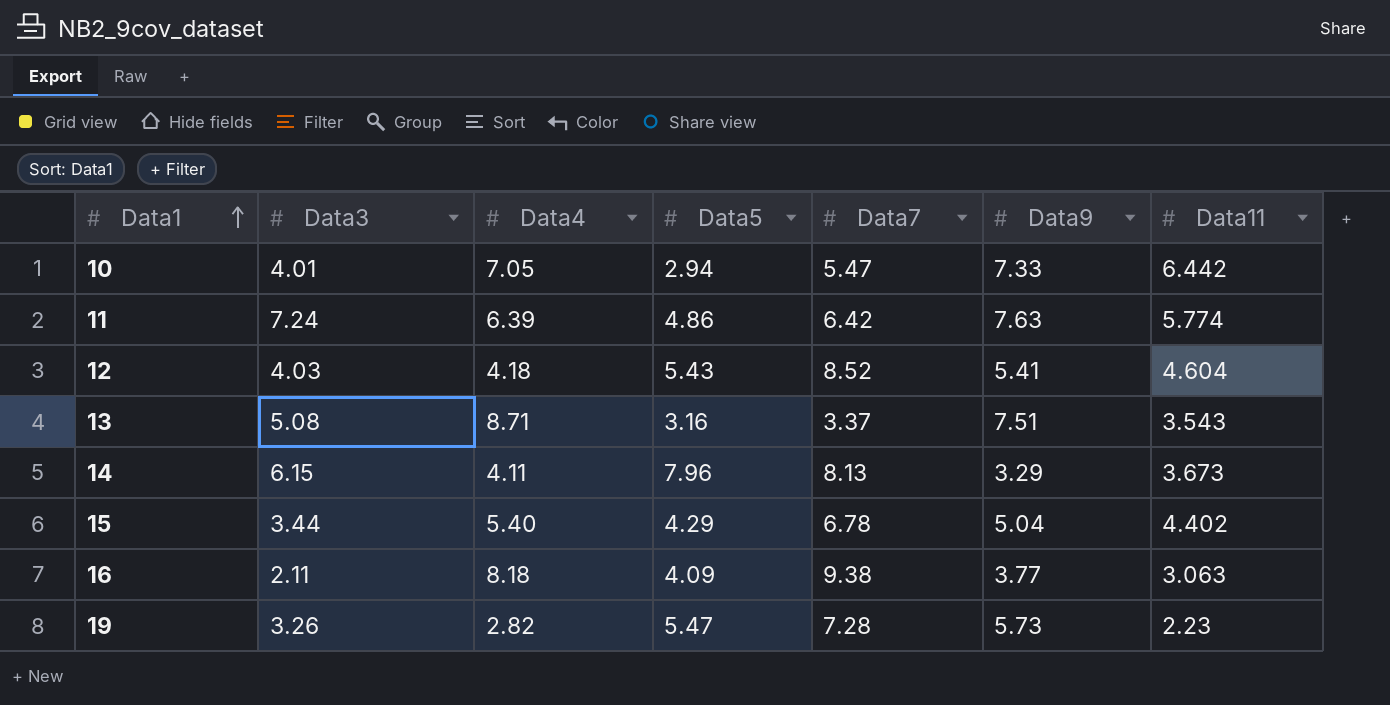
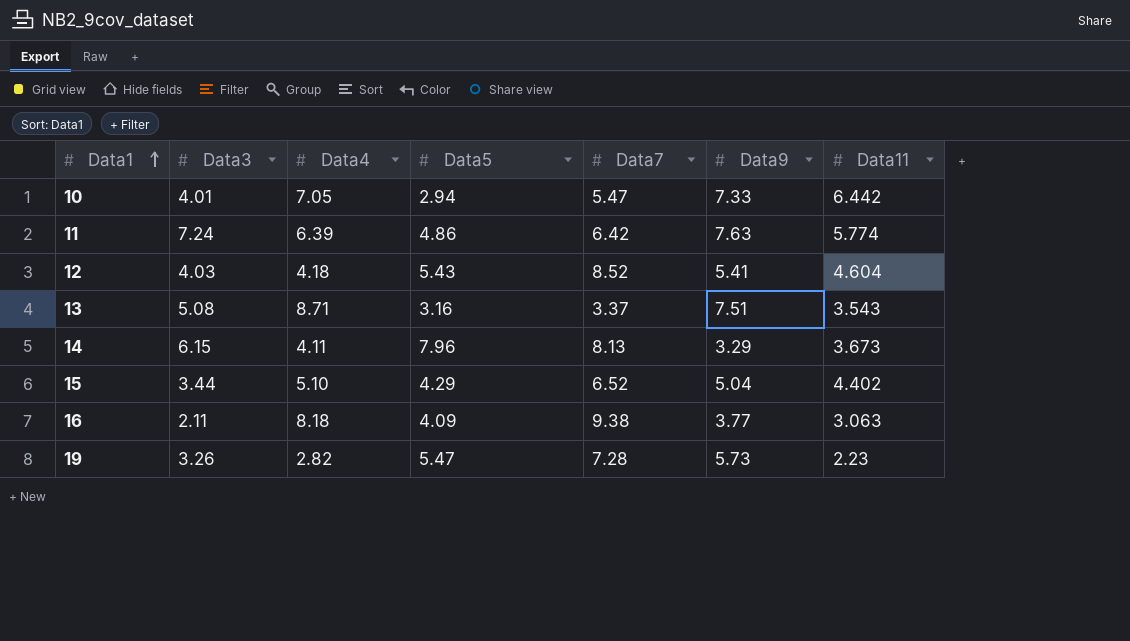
15 | Data4: 5.40 -> 5.10
15 | Data7: 6.78 -> 6.52

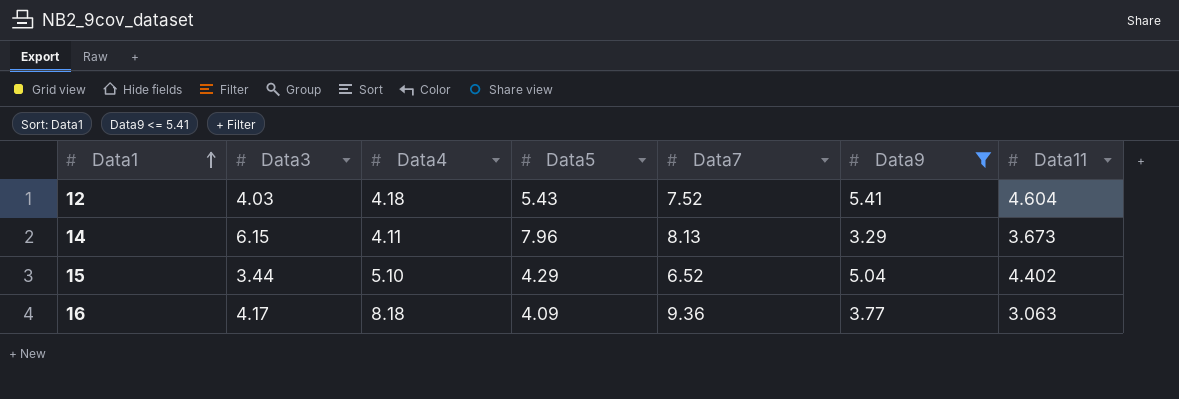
filter: none -> Data9 <= 5.41
12 | Data7: 8.52 -> 7.52
16 | Data3: 2.11 -> 4.17
16 | Data7: 9.38 -> 9.36

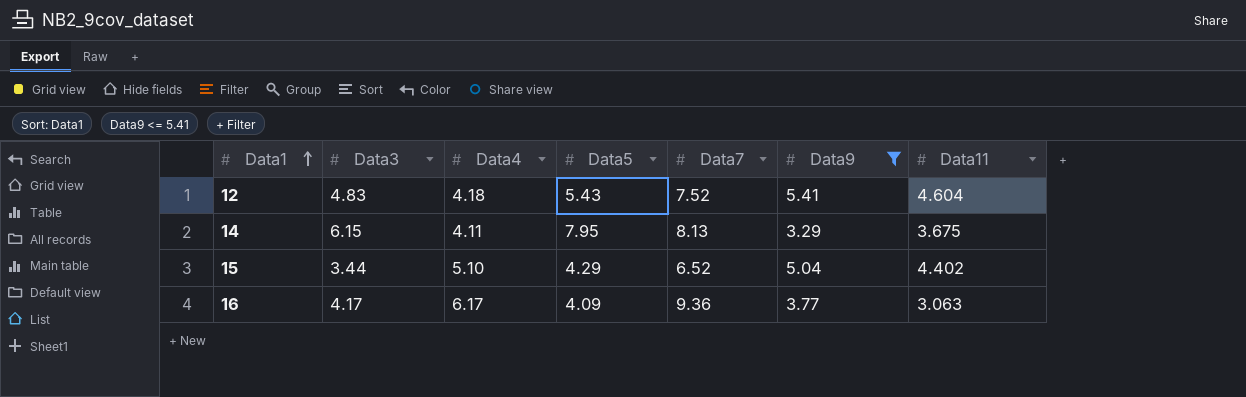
12 | Data3: 4.03 -> 4.83
14 | Data5: 7.96 -> 7.95
14 | Data11: 3.673 -> 3.675
16 | Data4: 8.18 -> 6.17

